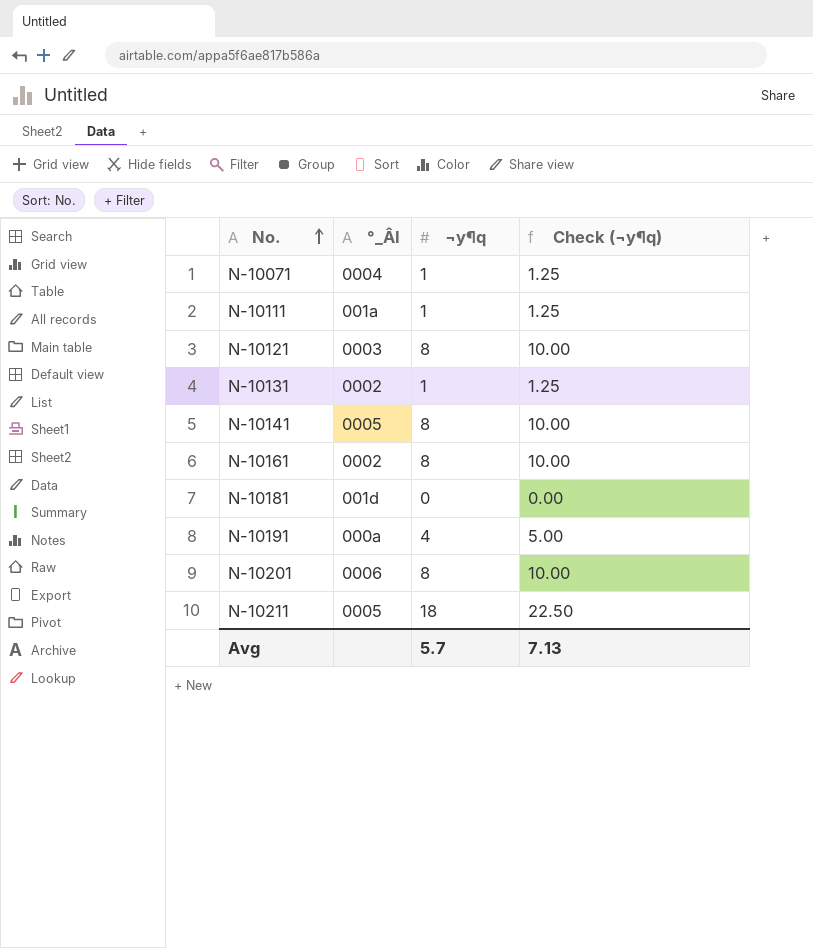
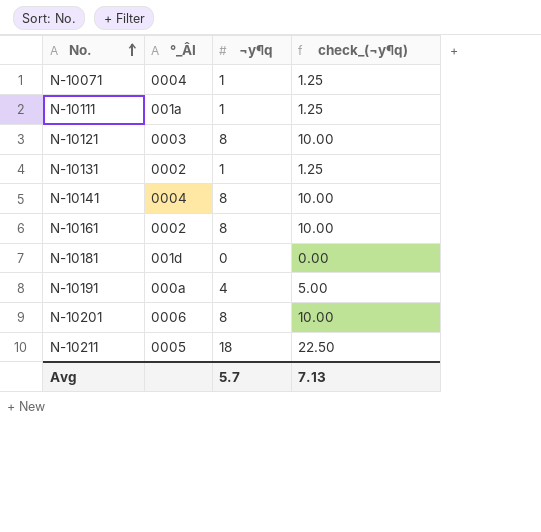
column name: Check (¬y¶q) -> check_(¬y¶q)
N-10141 | °_ÂI: 0005 -> 0004

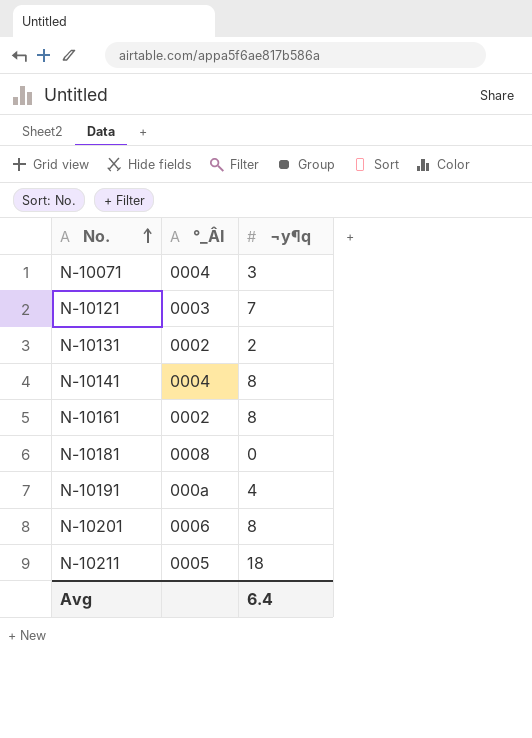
column check_(¬y¶q) | formula: [¬y¶q] * 1.25 -> none
row N-10111: 001a | 1 | 1.25 -> none
N-10071 | ¬y¶q: 1 -> 3
N-10121 | ¬y¶q: 8 -> 7
N-10131 | ¬y¶q: 1 -> 2
N-10181 | °_ÂI: 001d -> 0008
Avg | ¬y¶q: 5.7 -> 6.4

